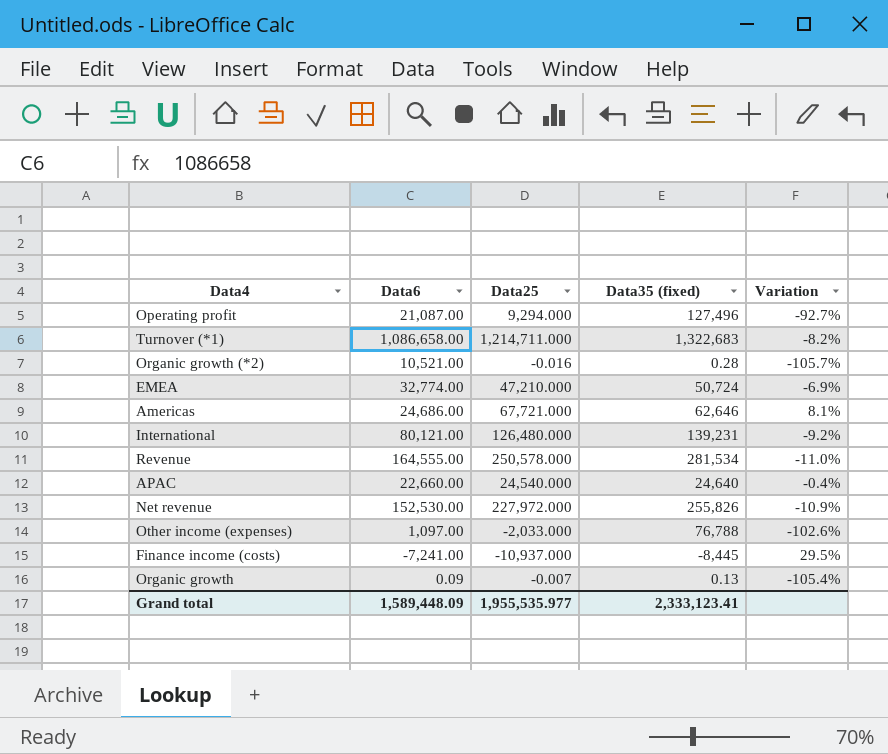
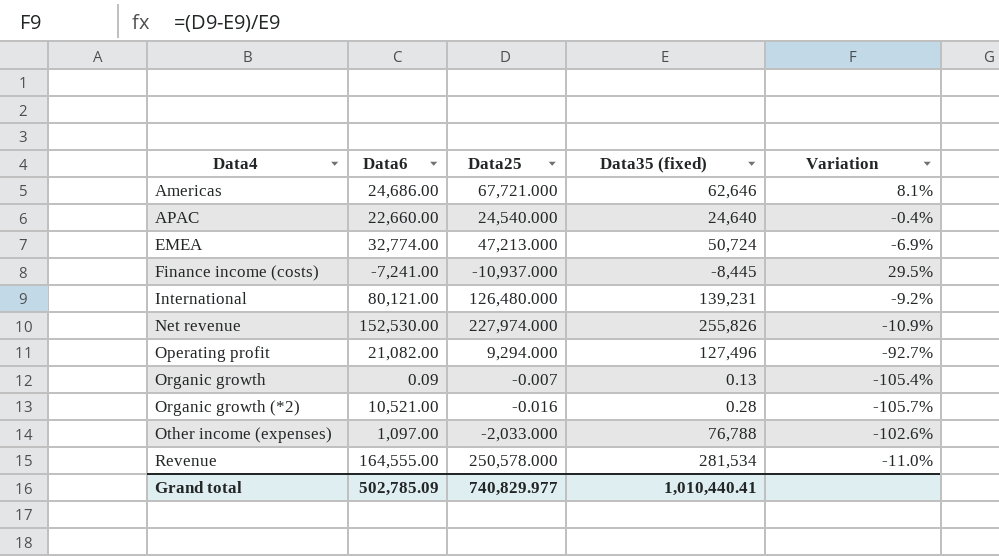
row order: none -> Data4 ascending
row Turnover (*1): 1,086,658.00 | 1,214,711.000 | 1,322,683 | -8.2% -> none
EMEA | Data25: 47,210.000 -> 47,213.000
Net revenue | Data25: 227,972.000 -> 227,974.000
Operating profit | Data6: 21,087.00 -> 21,082.00
Grand total | Data6: 1,589,448.09 -> 502,785.09
Grand total | Data25: 1,955,535.977 -> 740,829.977
Grand total | Data35 (fixed): 2,333,123.41 -> 1,010,440.41

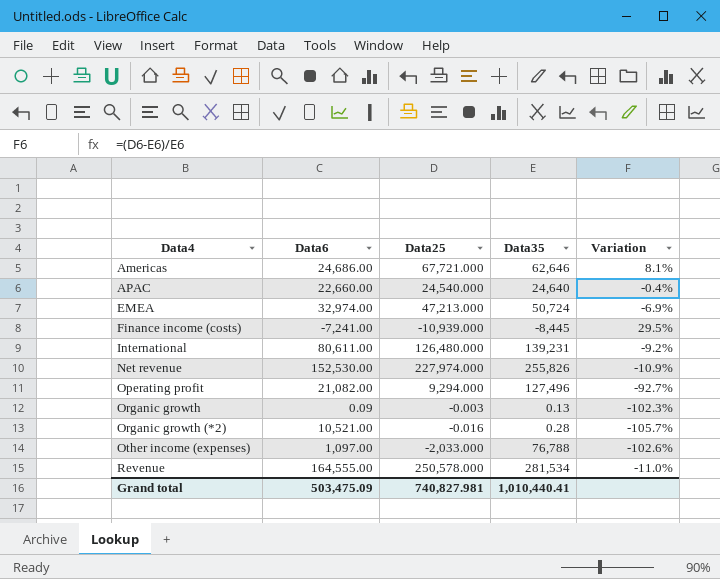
column name: Data35 (fixed) -> Data35
EMEA | Data6: 32,774.00 -> 32,974.00
Finance income (costs) | Data25: -10,937.000 -> -10,939.000
International | Data6: 80,121.00 -> 80,611.00
Organic growth | Data25: -0.007 -> -0.003
Organic growth | Variation: -105.4% -> -102.3%
Grand total | Data6: 502,785.09 -> 503,475.09
Grand total | Data25: 740,829.977 -> 740,827.981

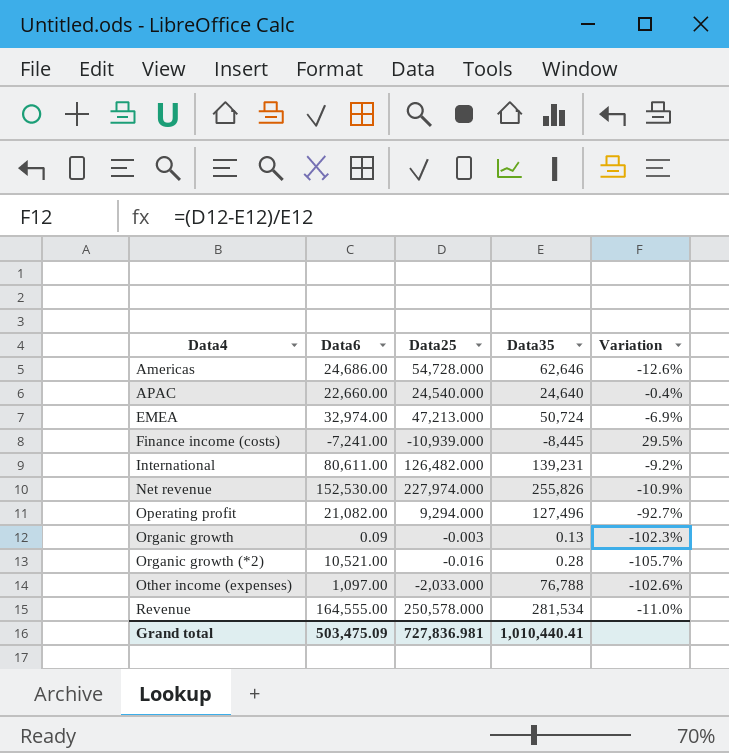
Americas | Data25: 67,721.000 -> 54,728.000
Americas | Variation: 8.1% -> -12.6%
International | Data25: 126,480.000 -> 126,482.000
Grand total | Data25: 740,827.981 -> 727,836.981

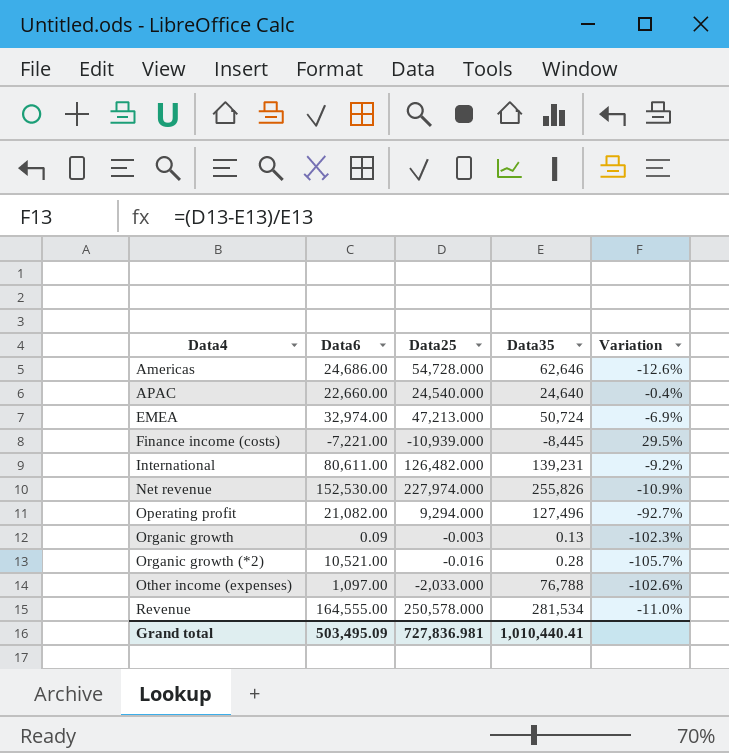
Finance income (costs) | Data6: -7,241.00 -> -7,221.00
Grand total | Data6: 503,475.09 -> 503,495.09

